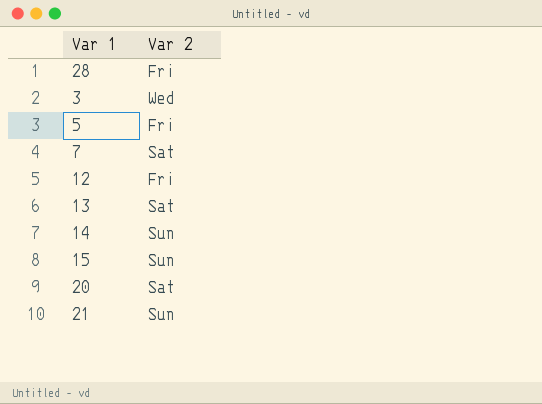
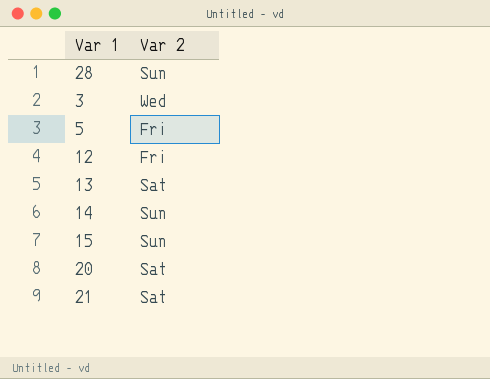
row 7: Sat -> none
28 | Var 2: Fri -> Sun
21 | Var 2: Sun -> Sat

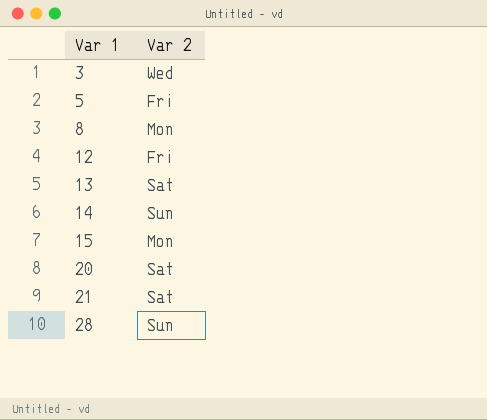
row order: none -> Var 1 ascending
row 8: none -> Mon
15 | Var 2: Sun -> Mon

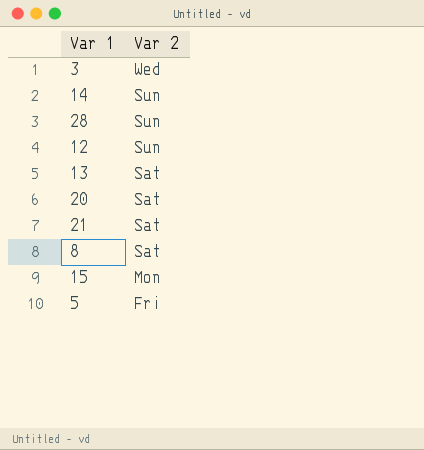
row order: Var 1 ascending -> Var 2 descending
12 | Var 2: Fri -> Sun
8 | Var 2: Mon -> Sat

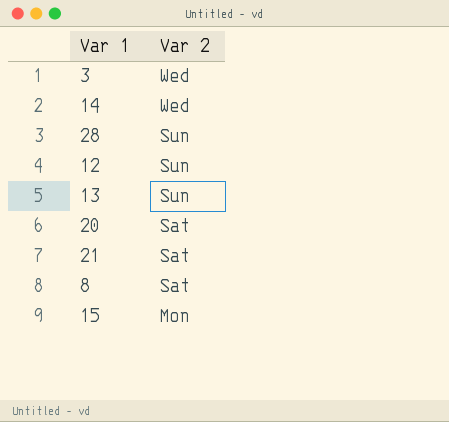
row 5: Fri -> none
14 | Var 2: Sun -> Wed
13 | Var 2: Sat -> Sun

